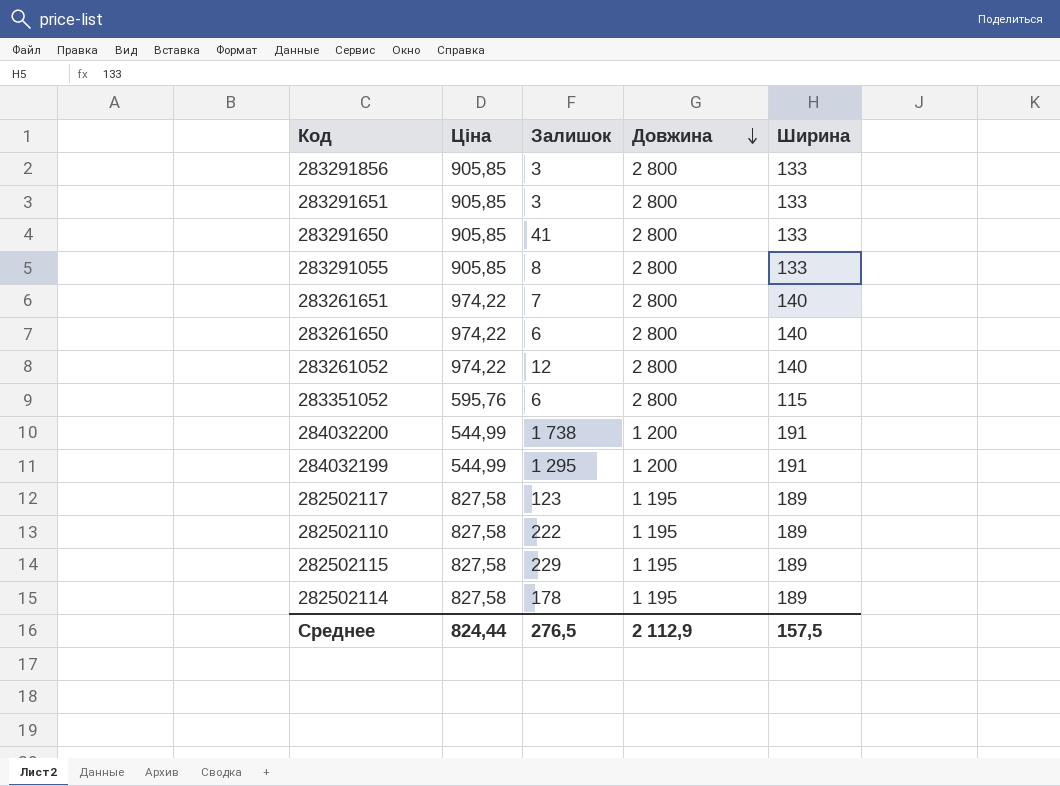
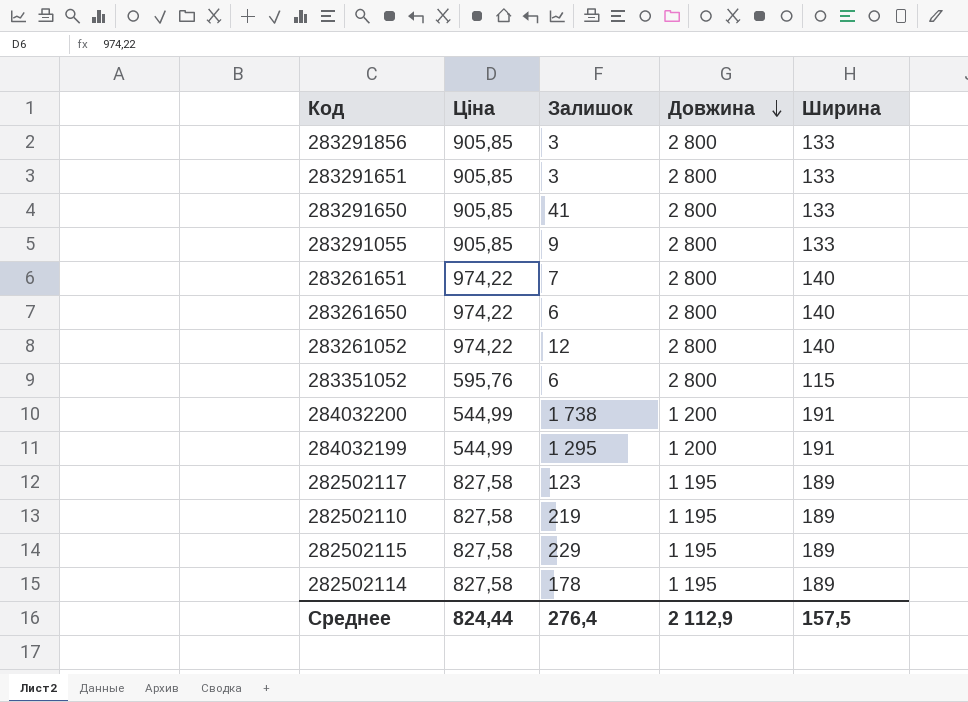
283291055 | Залишок: 8 -> 9
282502110 | Залишок: 222 -> 219
Среднее | Залишок: 276,5 -> 276,4

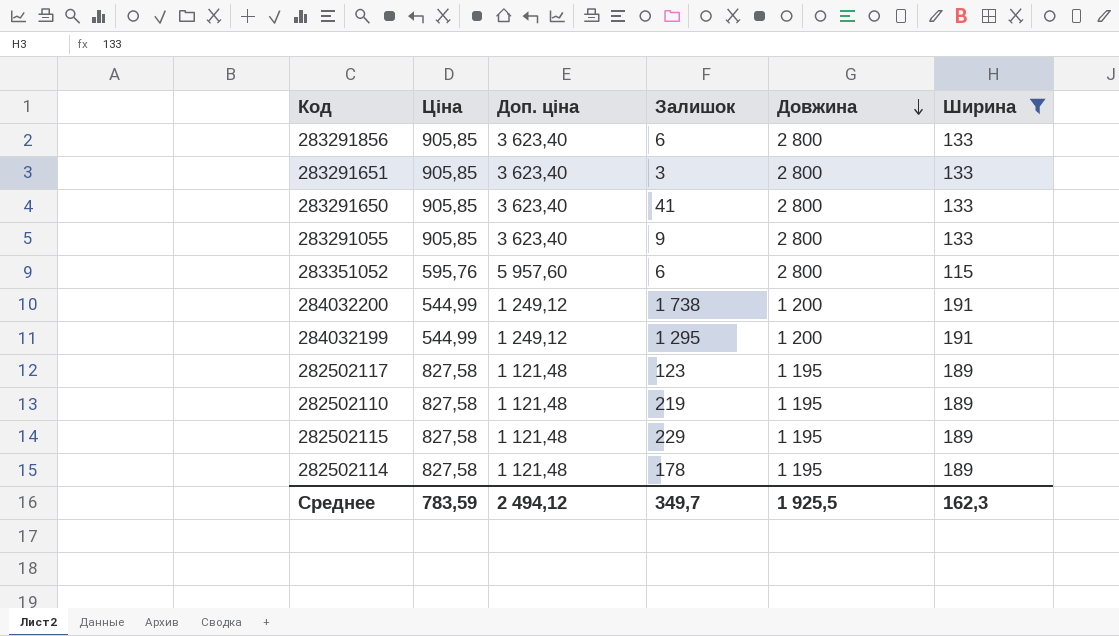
filter: none -> Ширина != 140
column Доп. ціна | position: none -> 3
283291856 | Залишок: 3 -> 6
Среднее | Ціна: 824,44 -> 783,59
Среднее | Залишок: 276,4 -> 349,7
Среднее | Довжина: 2 112,9 -> 1 925,5
Среднее | Ширина: 157,5 -> 162,3

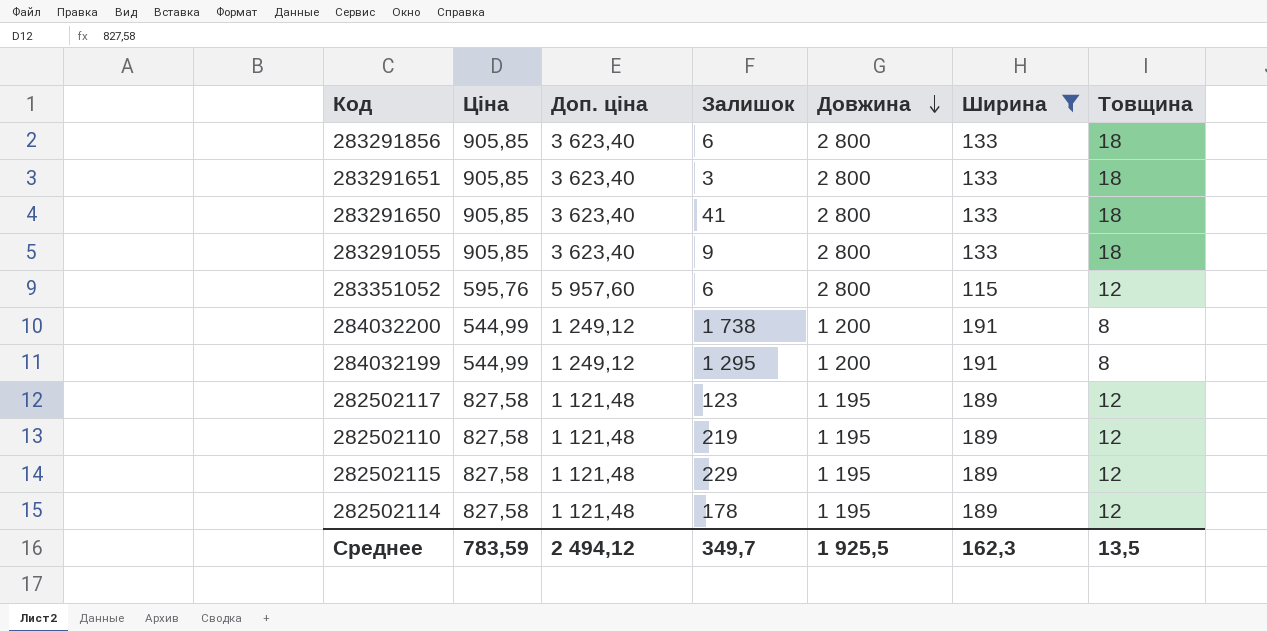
column Товщина | position: none -> 7

